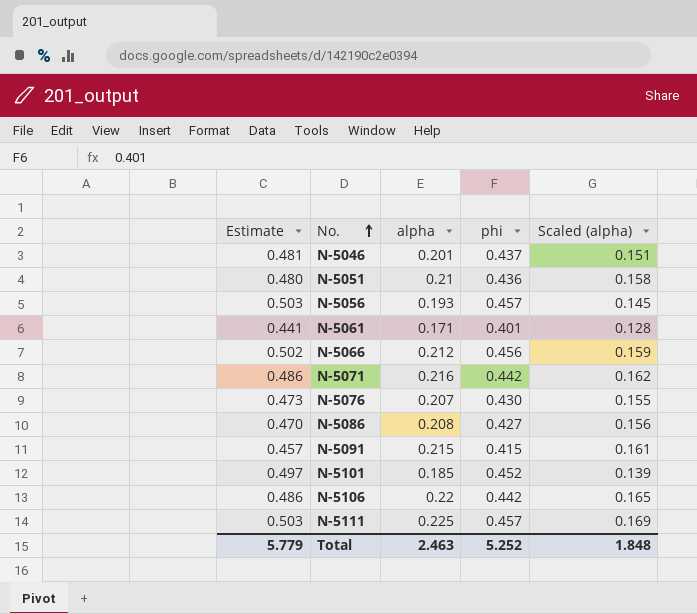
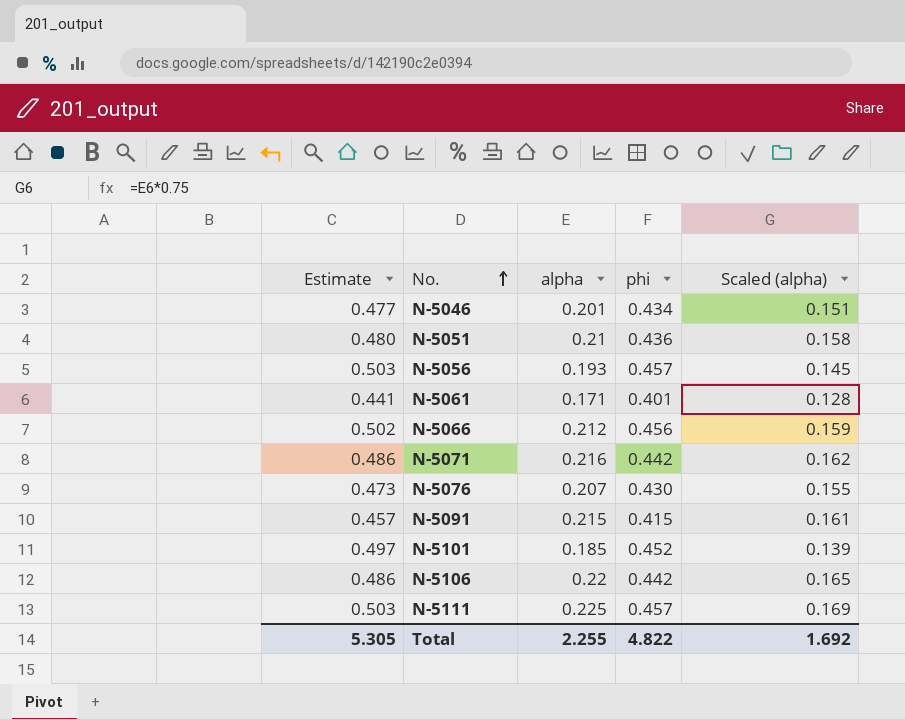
row N-5086: 0.470 | 0.208 | 0.427 | 0.156 -> none
N-5046 | Estimate: 0.481 -> 0.477
N-5046 | phi: 0.437 -> 0.434
Total | Estimate: 5.779 -> 5.305
Total | alpha: 2.463 -> 2.255
Total | phi: 5.252 -> 4.822
Total | Scaled (alpha): 1.848 -> 1.692

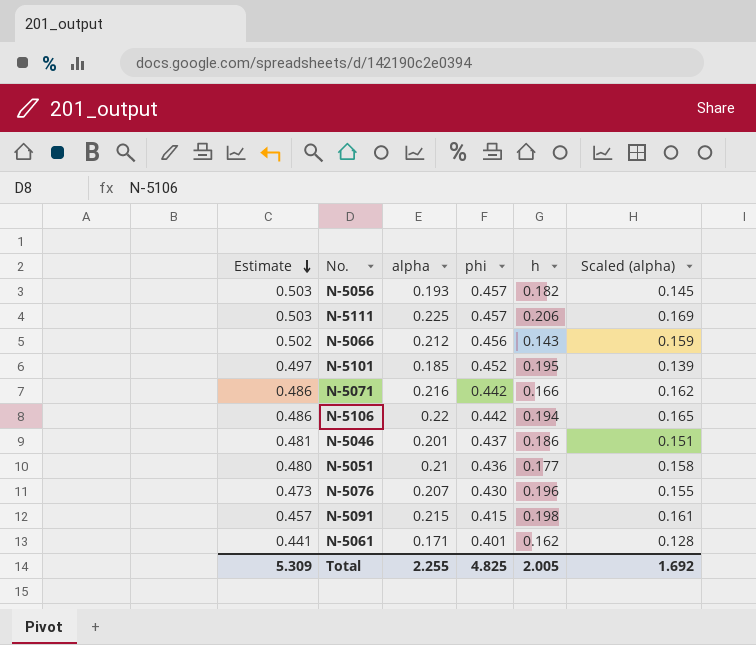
row order: No. ascending -> Estimate descending
column h | position: none -> 5
N-5046 | Estimate: 0.477 -> 0.481
N-5046 | phi: 0.434 -> 0.437
Total | Estimate: 5.305 -> 5.309
Total | phi: 4.822 -> 4.825

